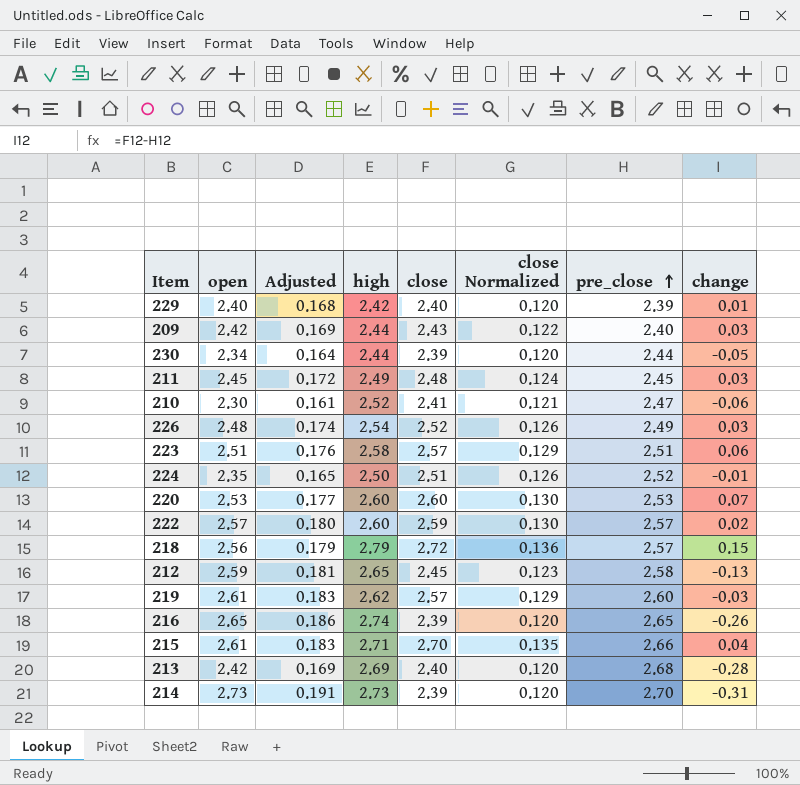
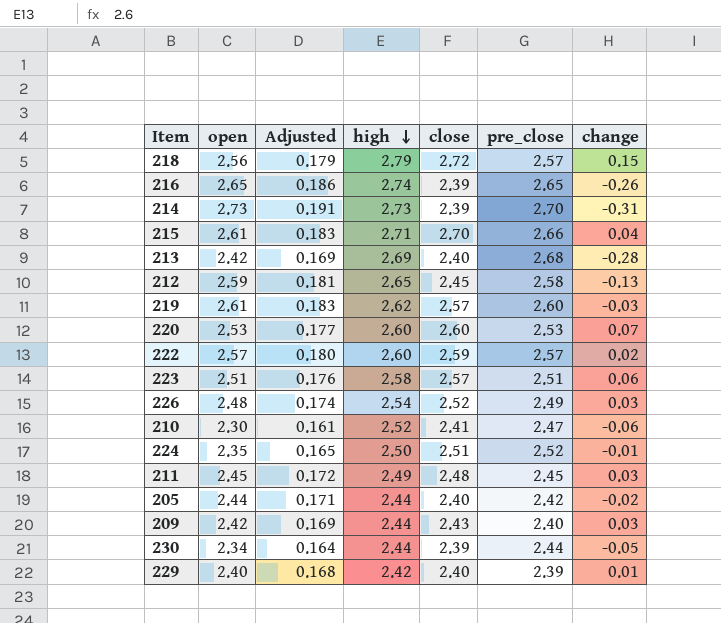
row order: pre_close ascending -> high descending
column close Normalized | formula: [close] * 0.05 -> none
row 205: none -> 2.44 | 0.171 | 2.44 | 2.40 | 2.42 | -0.02

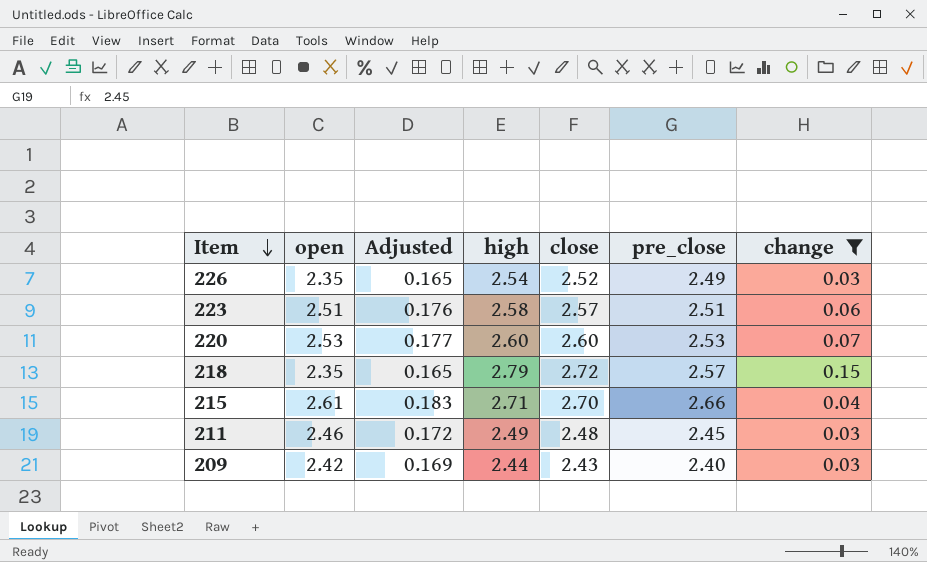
filter: none -> change >= 0.03
row order: high descending -> Item descending
226 | open: 2.48 -> 2.35
226 | Adjusted: 0.174 -> 0.165
218 | open: 2.56 -> 2.35
218 | Adjusted: 0.179 -> 0.165
211 | open: 2.45 -> 2.46

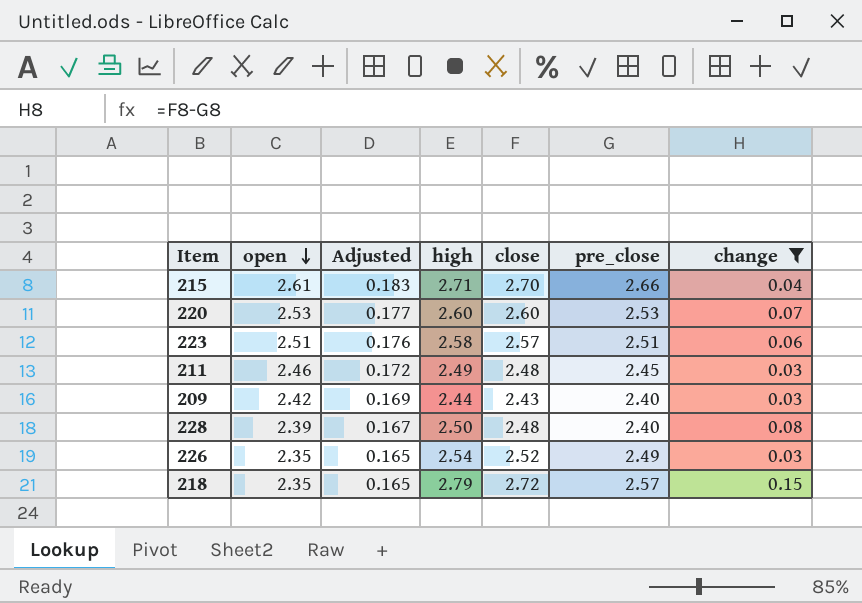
row order: Item descending -> open descending
row 228: none -> 2.39 | 0.167 | 2.50 | 2.48 | 2.40 | 0.08

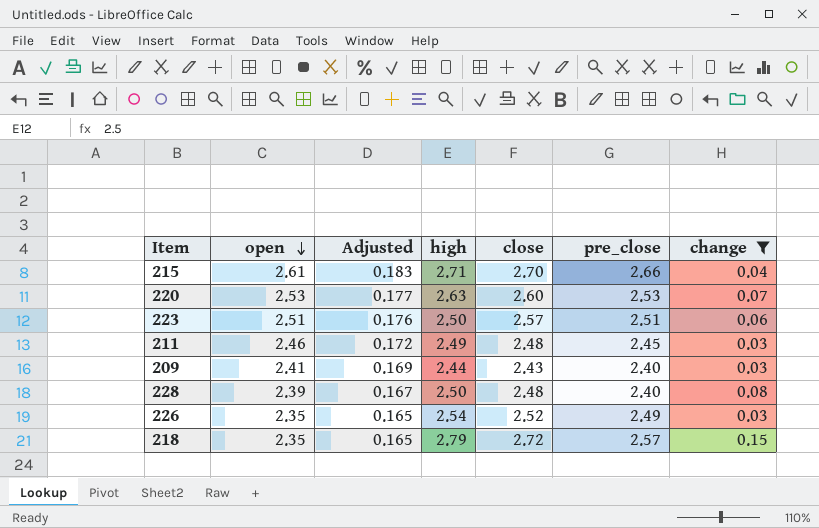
220 | high: 2.60 -> 2.63
223 | high: 2.58 -> 2.50
209 | open: 2.42 -> 2.41

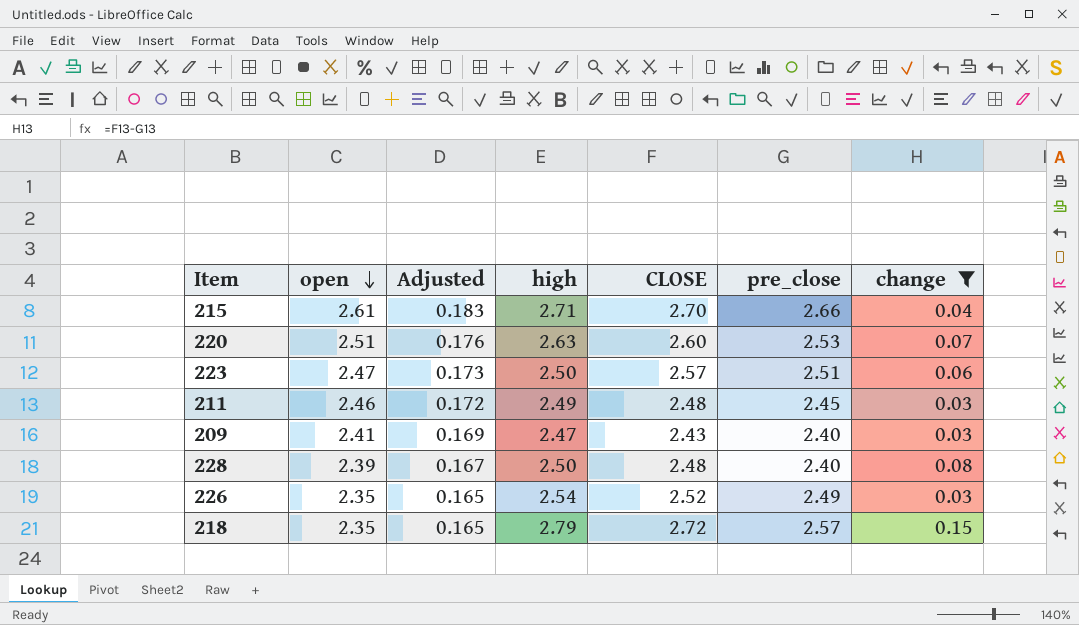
column name: close -> CLOSE
220 | open: 2.53 -> 2.51
220 | Adjusted: 0.177 -> 0.176
223 | open: 2.51 -> 2.47
223 | Adjusted: 0.176 -> 0.173
209 | high: 2.44 -> 2.47

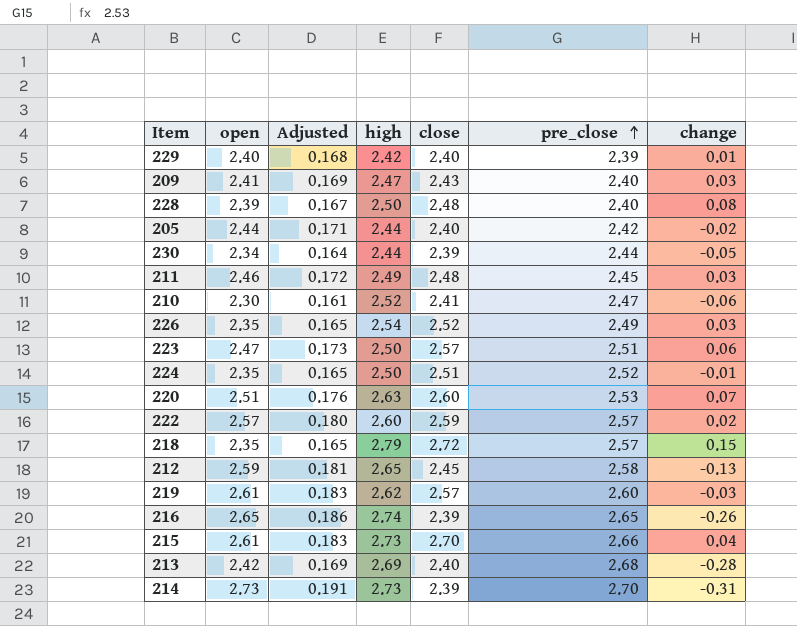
filter: change >= 0.03 -> none
row order: open descending -> pre_close ascending
column name: CLOSE -> close
215 | high: 2.71 -> 2.73

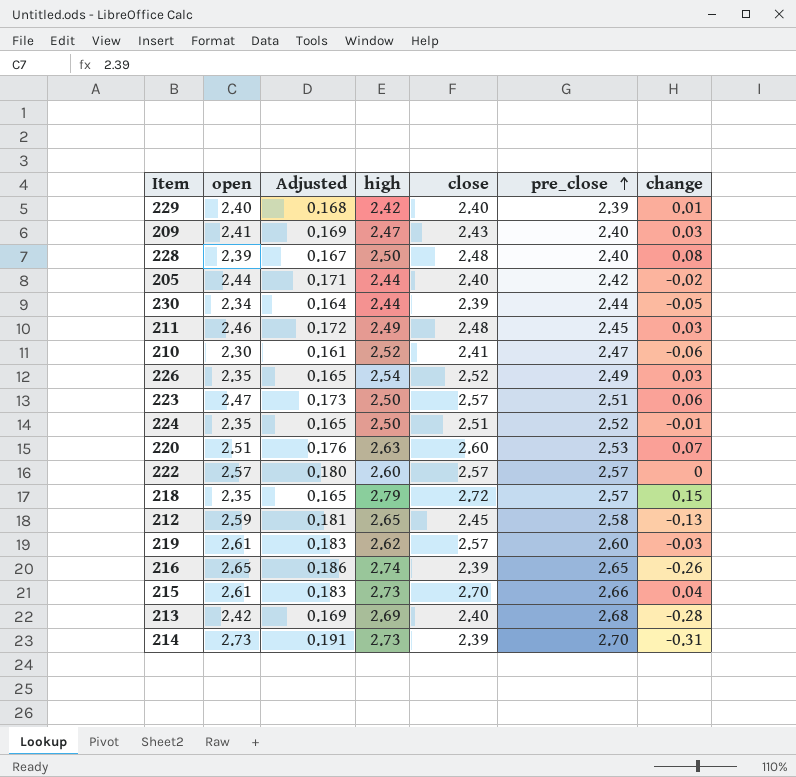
222 | close: 2.59 -> 2.57
222 | change: 0.02 -> 0

